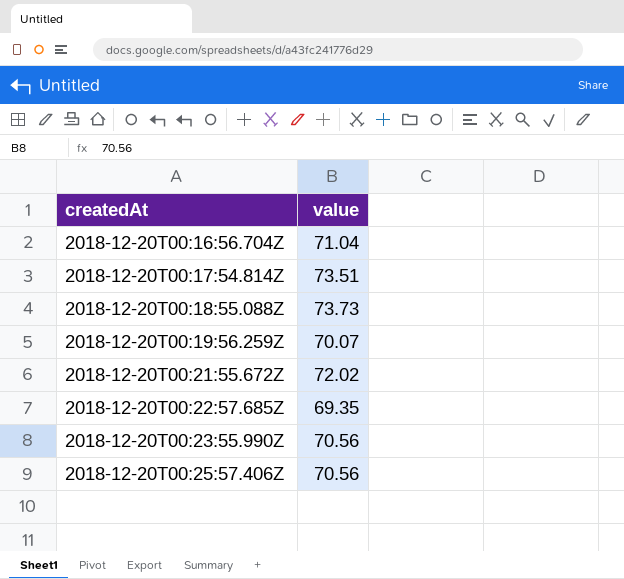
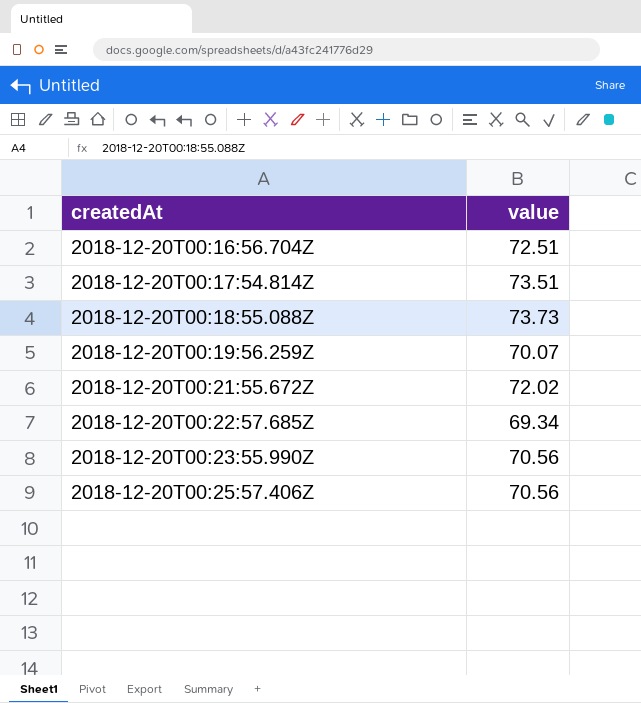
2018-12-20T00:16:56.704Z | value: 71.04 -> 72.51
2018-12-20T00:22:57.685Z | value: 69.35 -> 69.34

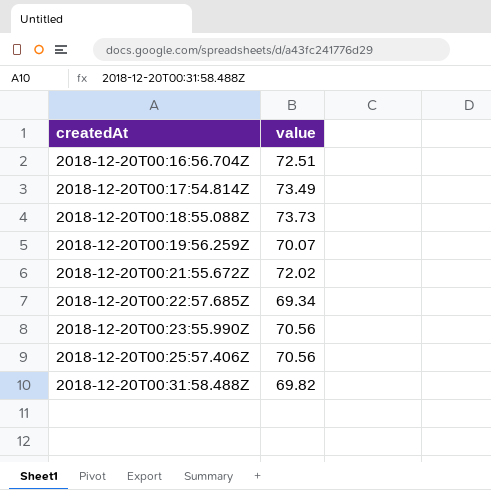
2018-12-20T00:17:54.814Z | value: 73.51 -> 73.49
row 2018-12-20T00:31:58.488Z: none -> 69.82

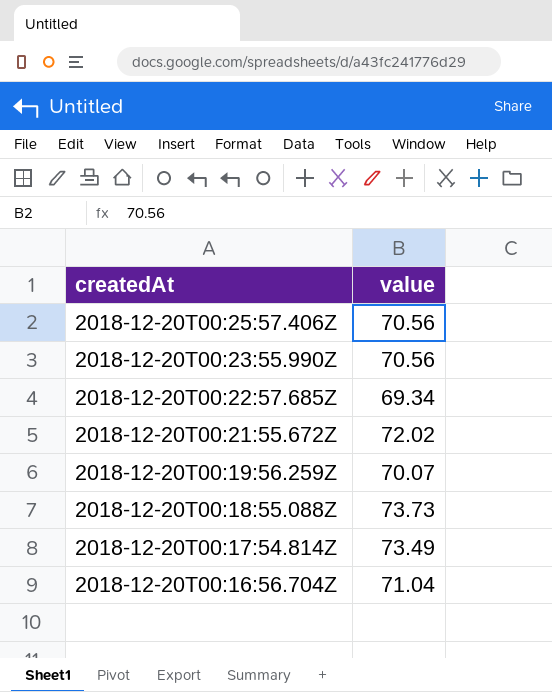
row order: createdAt ascending -> createdAt descending
row 2018-12-20T00:31:58.488Z: 69.82 -> none
2018-12-20T00:16:56.704Z | value: 72.51 -> 71.04

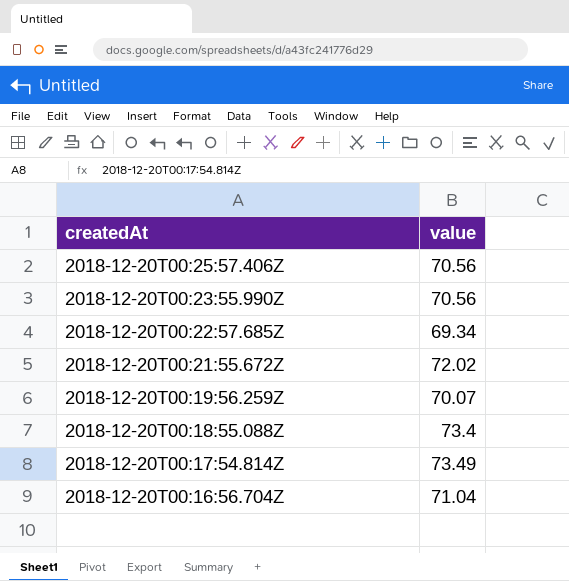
2018-12-20T00:18:55.088Z | value: 73.73 -> 73.4

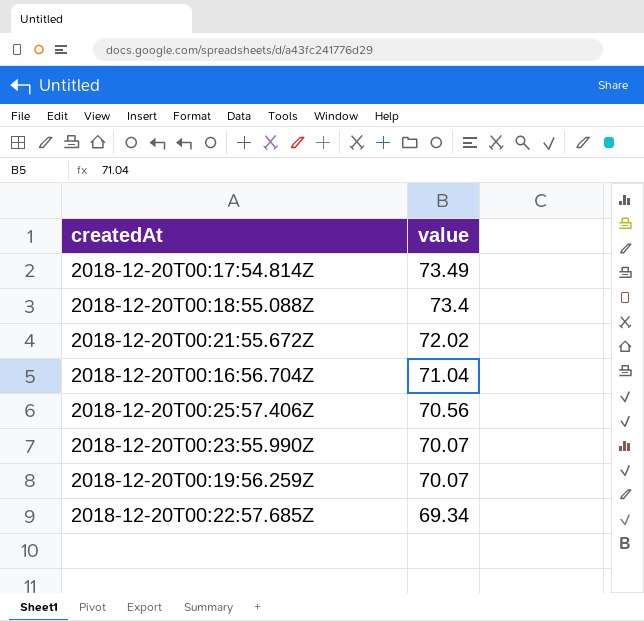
row order: createdAt descending -> value descending
2018-12-20T00:23:55.990Z | value: 70.56 -> 70.07

